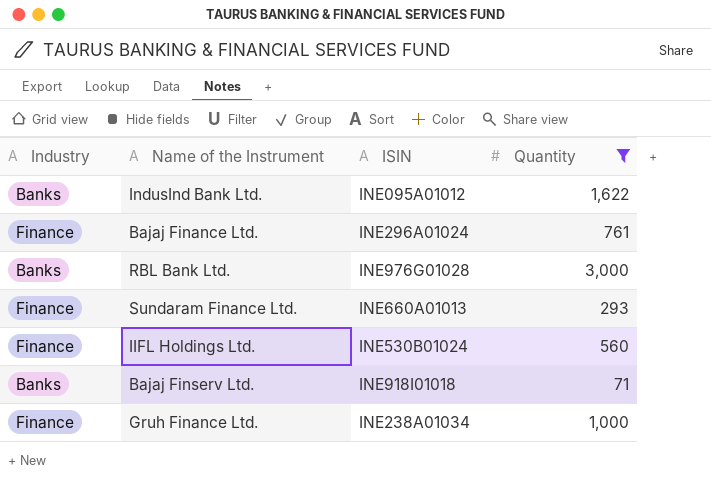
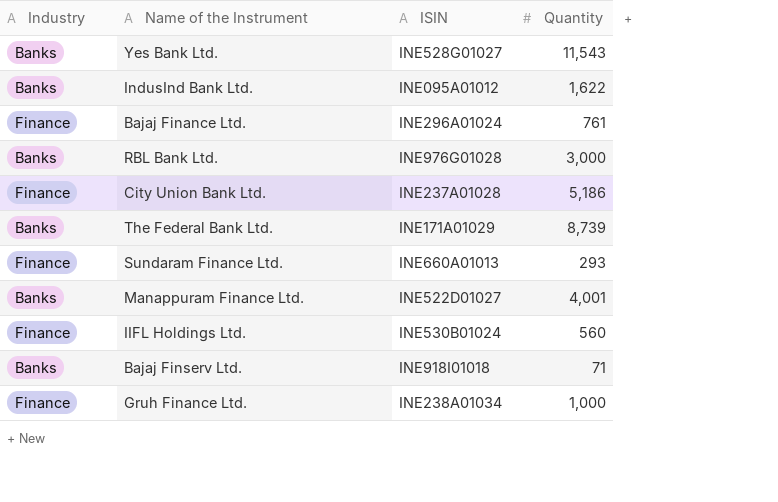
filter: Quantity <= 3,000 -> none

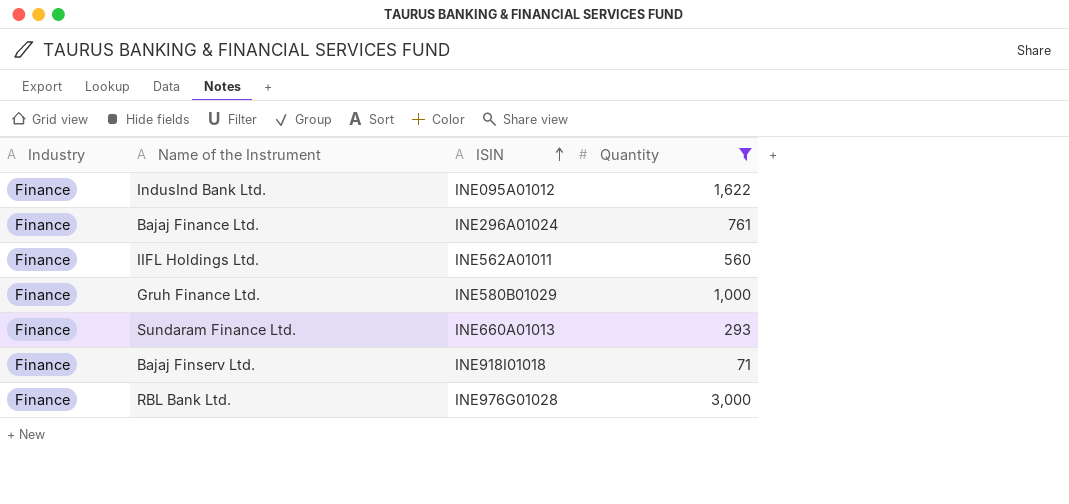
filter: none -> Quantity <= 3,000
row order: none -> ISIN ascending
IndusInd Bank Ltd. | Industry: Banks -> Finance
IIFL Holdings Ltd. | ISIN: INE530B01024 -> INE562A01011
Gruh Finance Ltd. | ISIN: INE238A01034 -> INE580B01029
Bajaj Finserv Ltd. | Industry: Banks -> Finance
RBL Bank Ltd. | Industry: Banks -> Finance

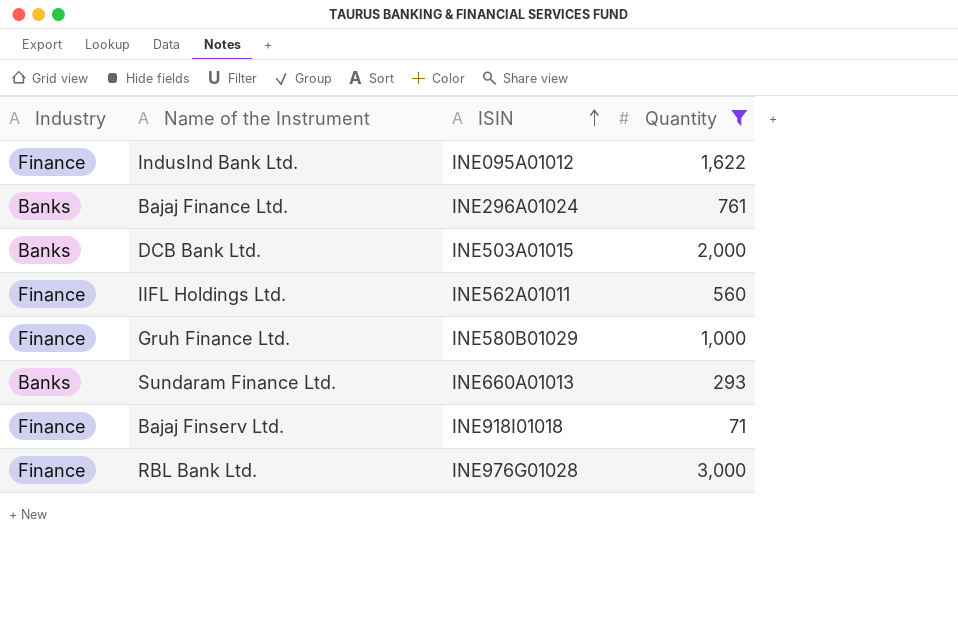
Bajaj Finance Ltd. | Industry: Finance -> Banks
row DCB Bank Ltd.: none -> Banks | INE503A01015 | 2,000
Sundaram Finance Ltd. | Industry: Finance -> Banks

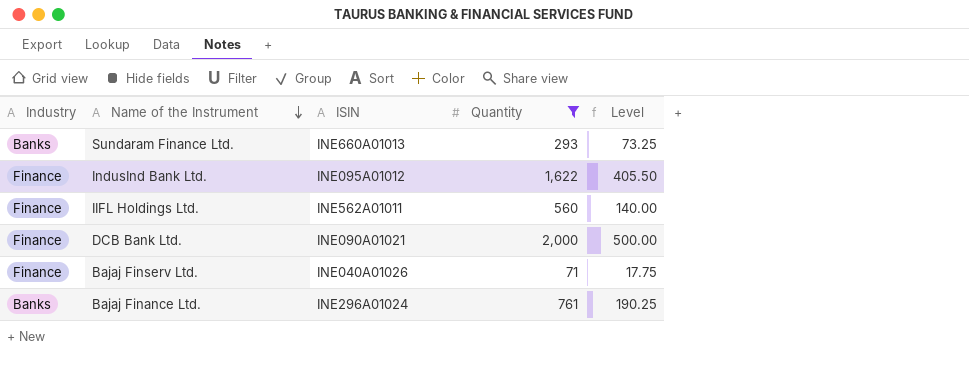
row order: ISIN ascending -> Name of the Instrument descending
column Level | formula: none -> [Quantity] * 0.25
row Gruh Finance Ltd.: Finance | INE580B01029 | 1,000 -> none
row RBL Bank Ltd.: Finance | INE976G01028 | 3,000 -> none
DCB Bank Ltd. | Industry: Banks -> Finance
DCB Bank Ltd. | ISIN: INE503A01015 -> INE090A01021
Bajaj Finserv Ltd. | ISIN: INE918I01018 -> INE040A01026

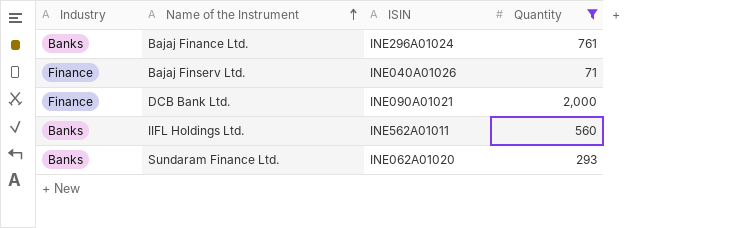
row order: Name of the Instrument descending -> Name of the Instrument ascending
column Level | formula: [Quantity] * 0.25 -> none
row IndusInd Bank Ltd.: Finance | INE095A01012 | 1,622 | 405.50 -> none
IIFL Holdings Ltd. | Industry: Finance -> Banks
Sundaram Finance Ltd. | ISIN: INE660A01013 -> INE062A01020

